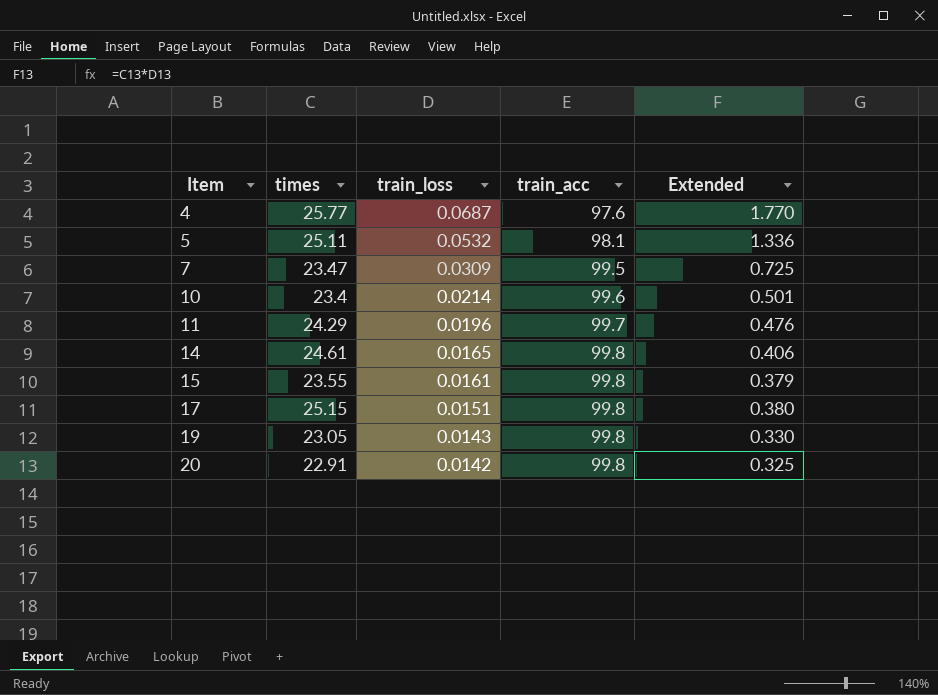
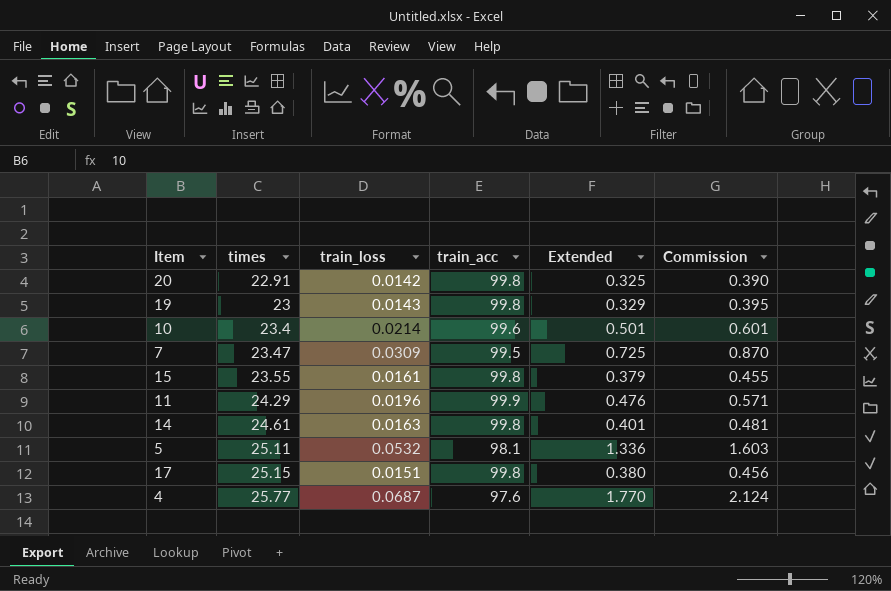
row order: Item ascending -> times ascending
column Commission | formula: none -> [Extended] * 1.2
19 | times: 23.05 -> 23
19 | Extended: 0.330 -> 0.329
11 | train_acc: 99.7 -> 99.9
14 | train_loss: 0.0165 -> 0.0163
14 | Extended: 0.406 -> 0.401

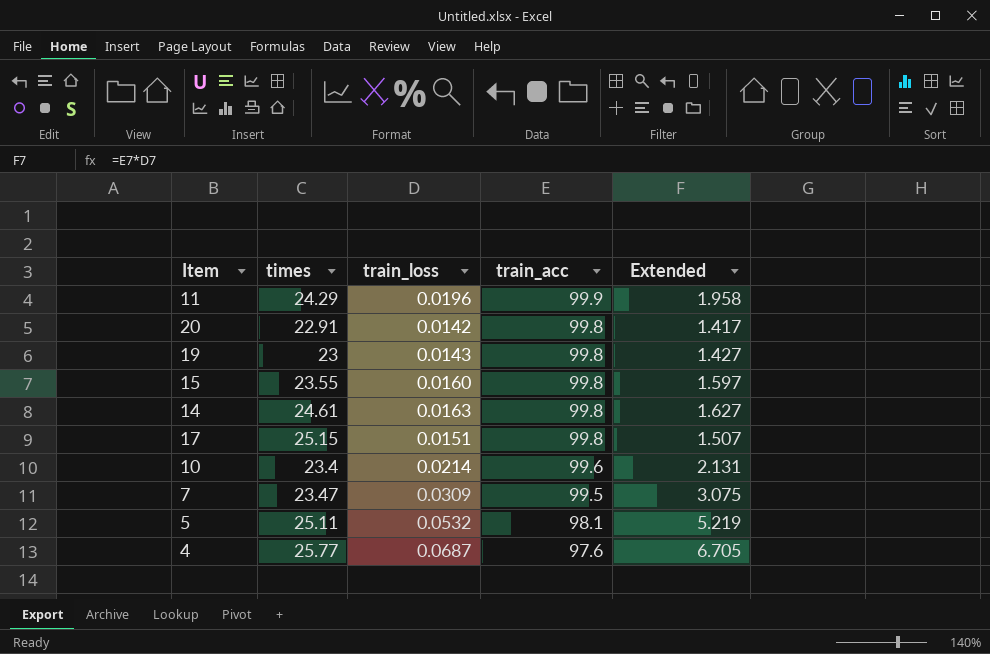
row order: times ascending -> train_acc descending
column Commission | formula: [Extended] * 1.2 -> none
column Extended | formula: [times] * [train_loss] -> [train_loss] * [train_acc]
15 | train_loss: 0.0161 -> 0.0160

